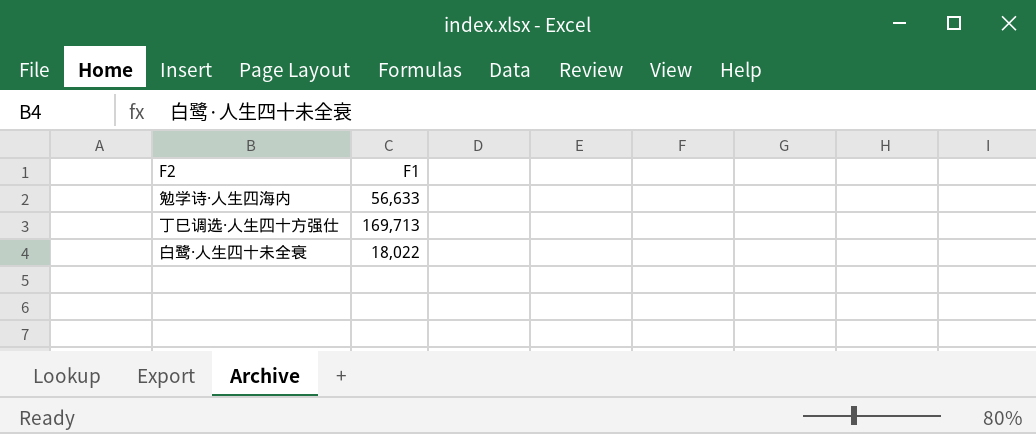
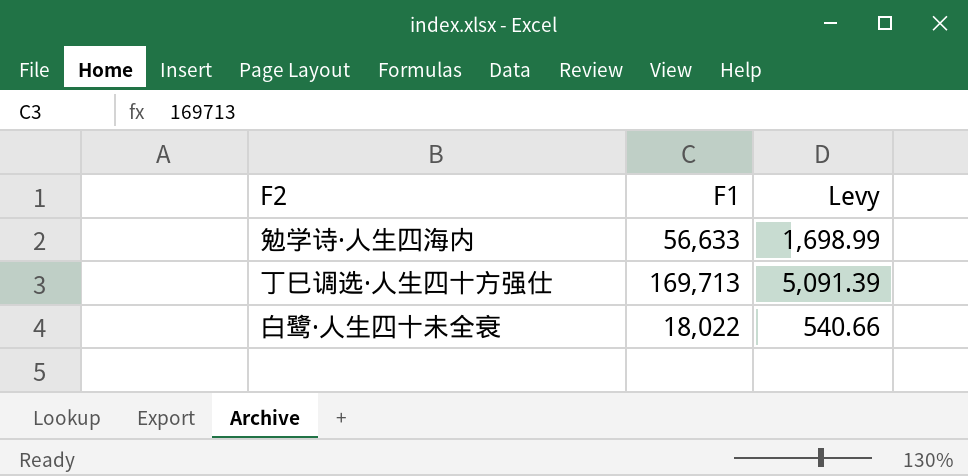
column Levy | formula: none -> [F1] * 0.03

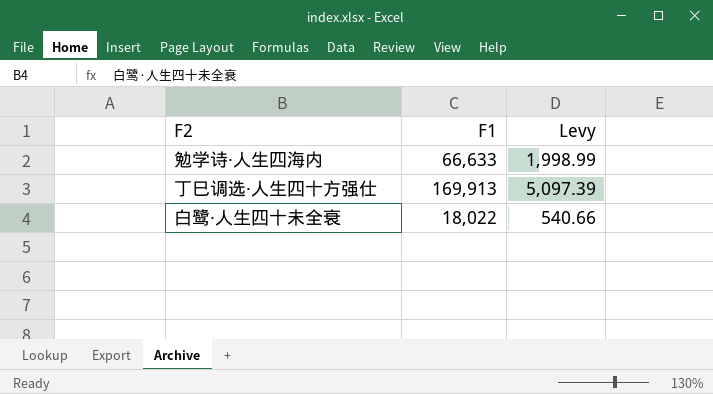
勉学诗·人生四海内 | F1: 56,633 -> 66,633
勉学诗·人生四海内 | Levy: 1,698.99 -> 1,998.99
丁巳调选·人生四十方强仕 | F1: 169,713 -> 169,913
丁巳调选·人生四十方强仕 | Levy: 5,091.39 -> 5,097.39

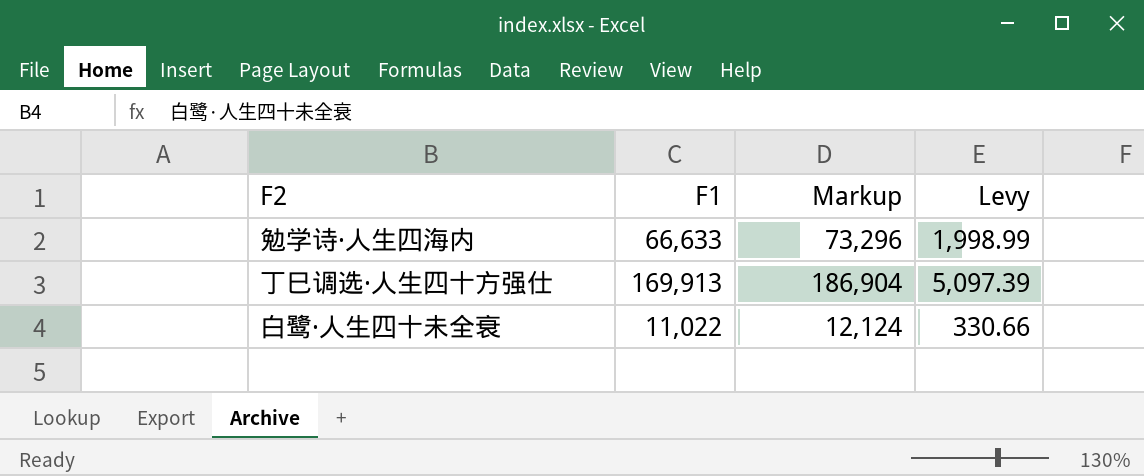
column Markup | formula: none -> [F1] * 1.1
白鹭·人生四十未全衰 | F1: 18,022 -> 11,022
白鹭·人生四十未全衰 | Levy: 540.66 -> 330.66

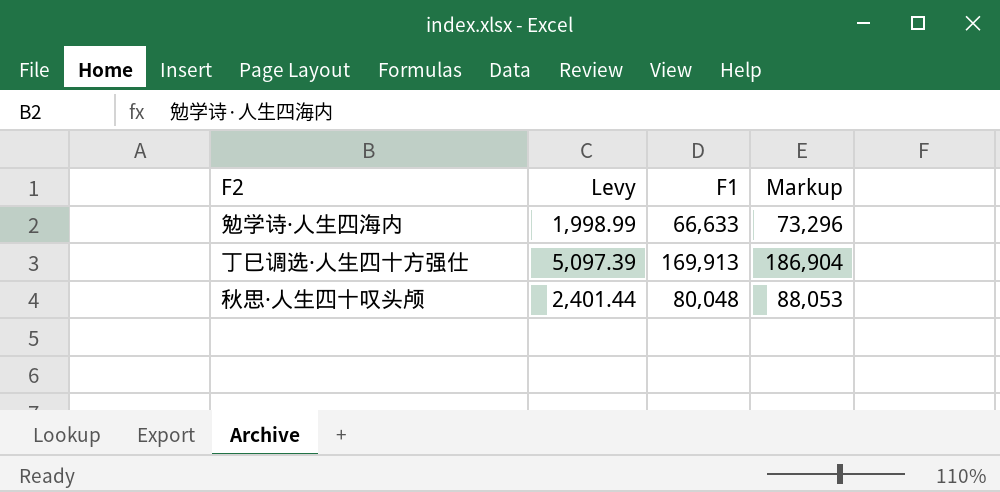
column Levy | position: 4 -> 2
row 白鹭·人生四十未全衰: 11,022 | 12,124 | 330.66 -> none
row 秋思·人生四十叹头颅: none -> 2,401.44 | 80,048 | 88,053

